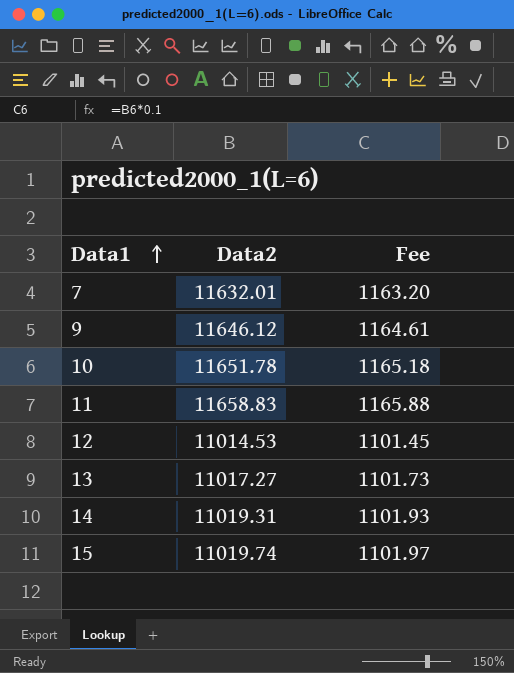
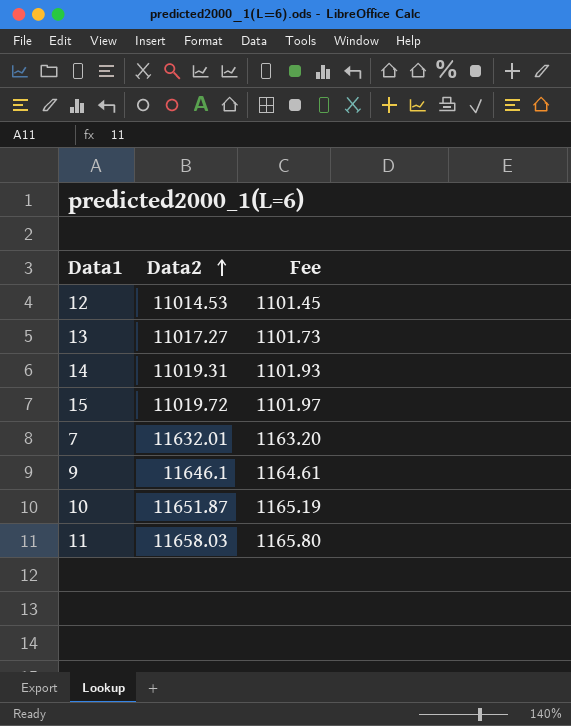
row order: Data1 ascending -> Data2 ascending
15 | Data2: 11019.74 -> 11019.72
9 | Data2: 11646.12 -> 11646.1
10 | Data2: 11651.78 -> 11651.87
10 | Fee: 1165.18 -> 1165.19
11 | Data2: 11658.83 -> 11658.03
11 | Fee: 1165.88 -> 1165.80

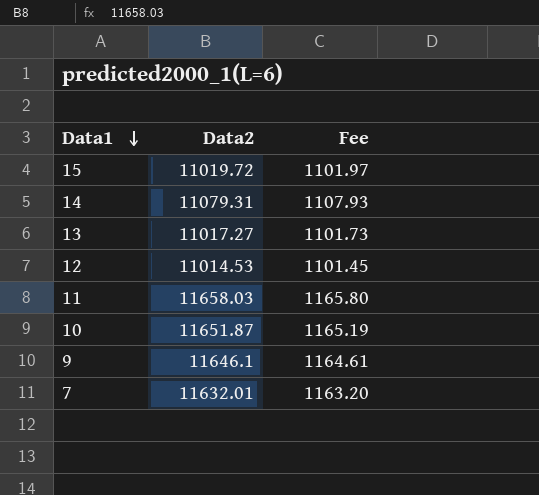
row order: Data2 ascending -> Data1 descending
14 | Data2: 11019.31 -> 11079.31
14 | Fee: 1101.93 -> 1107.93

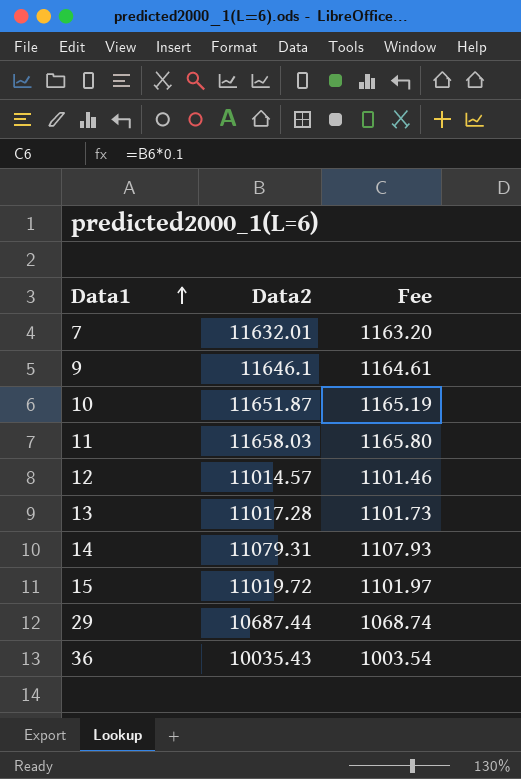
row order: Data1 descending -> Data1 ascending
12 | Data2: 11014.53 -> 11014.57
12 | Fee: 1101.45 -> 1101.46
13 | Data2: 11017.27 -> 11017.28
row 29: none -> 10687.44 | 1068.74
row 36: none -> 10035.43 | 1003.54

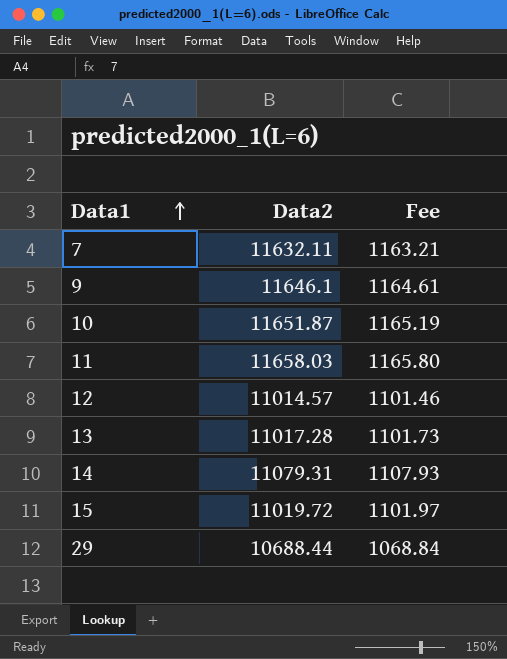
row 36: 10035.43 | 1003.54 -> none
7 | Data2: 11632.01 -> 11632.11
7 | Fee: 1163.20 -> 1163.21
29 | Data2: 10687.44 -> 10688.44
29 | Fee: 1068.74 -> 1068.84

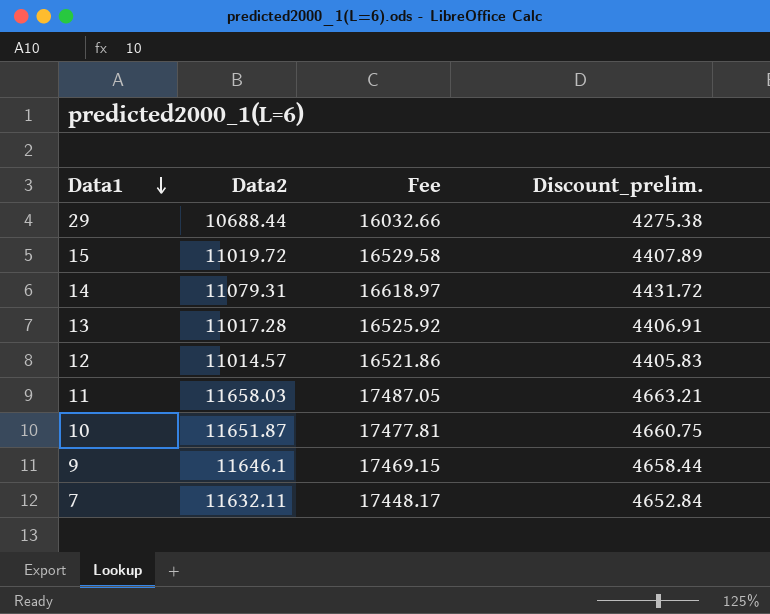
row order: Data1 ascending -> Data1 descending
column Fee | formula: [Data2] * 0.1 -> [Data2] * 1.5
column Discount_prelim. | formula: none -> [Data2] * 0.4

